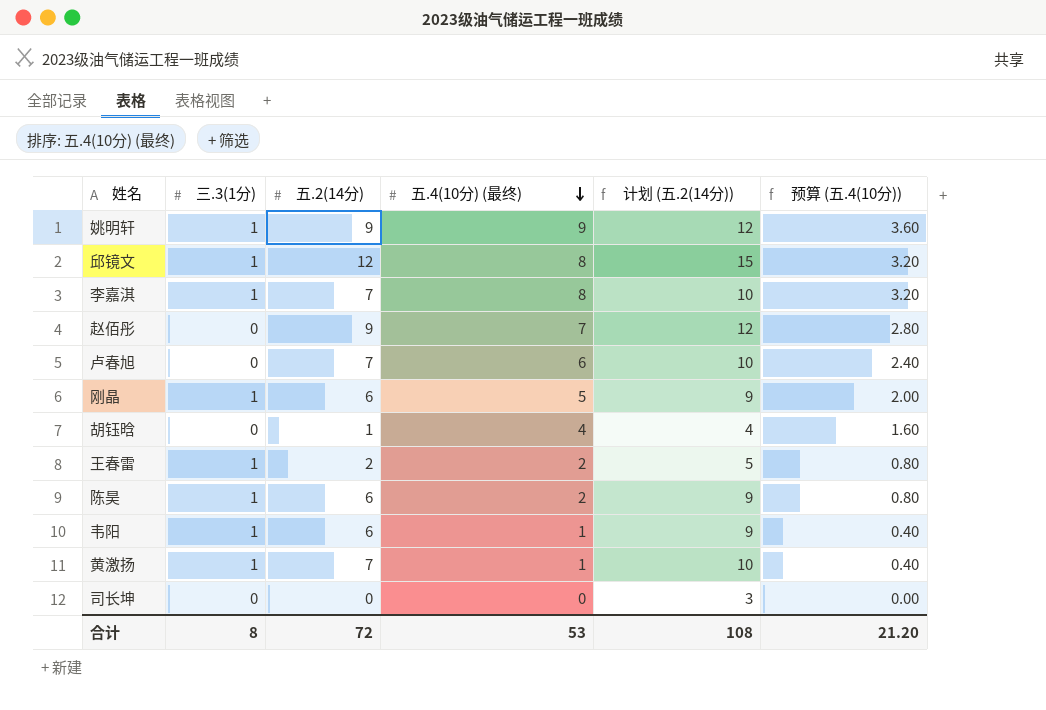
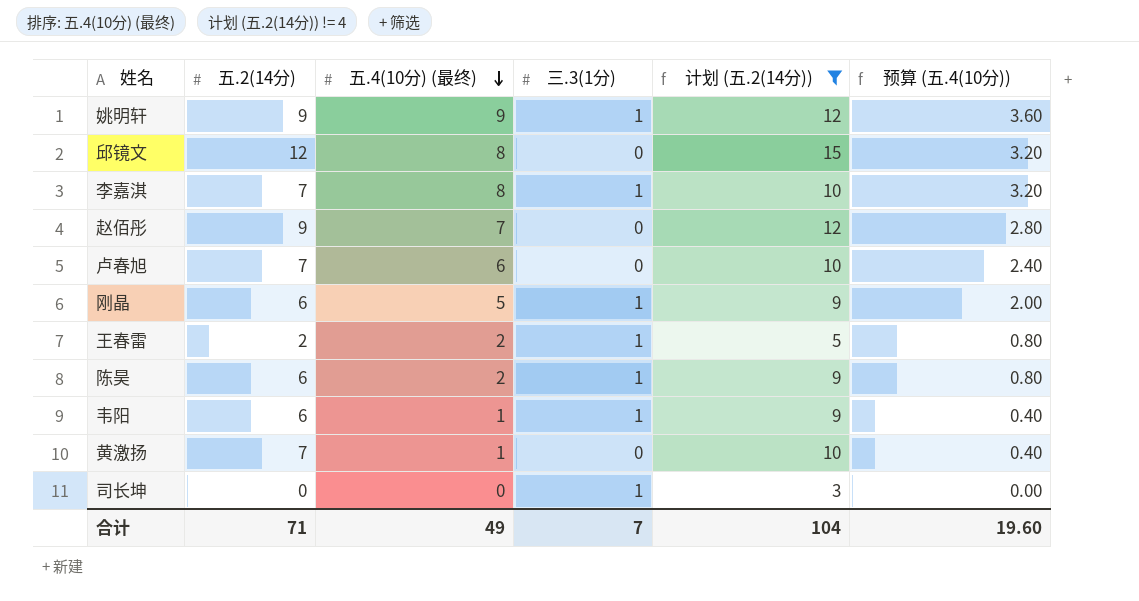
filter: none -> 计划 (五.2(14分)) != 4
column 三.3(1分) | position: 2 -> 4
邱镜文 | 三.3(1分): 1 -> 0
黄激扬 | 三.3(1分): 1 -> 0
司长坤 | 三.3(1分): 0 -> 1
合计 | 五.2(14分): 72 -> 71
合计 | 五.4(10分) (最终): 53 -> 49
合计 | 三.3(1分): 8 -> 7
合计 | 计划 (五.2(14分)): 108 -> 104
合计 | 预算 (五.4(10分)): 21.20 -> 19.60

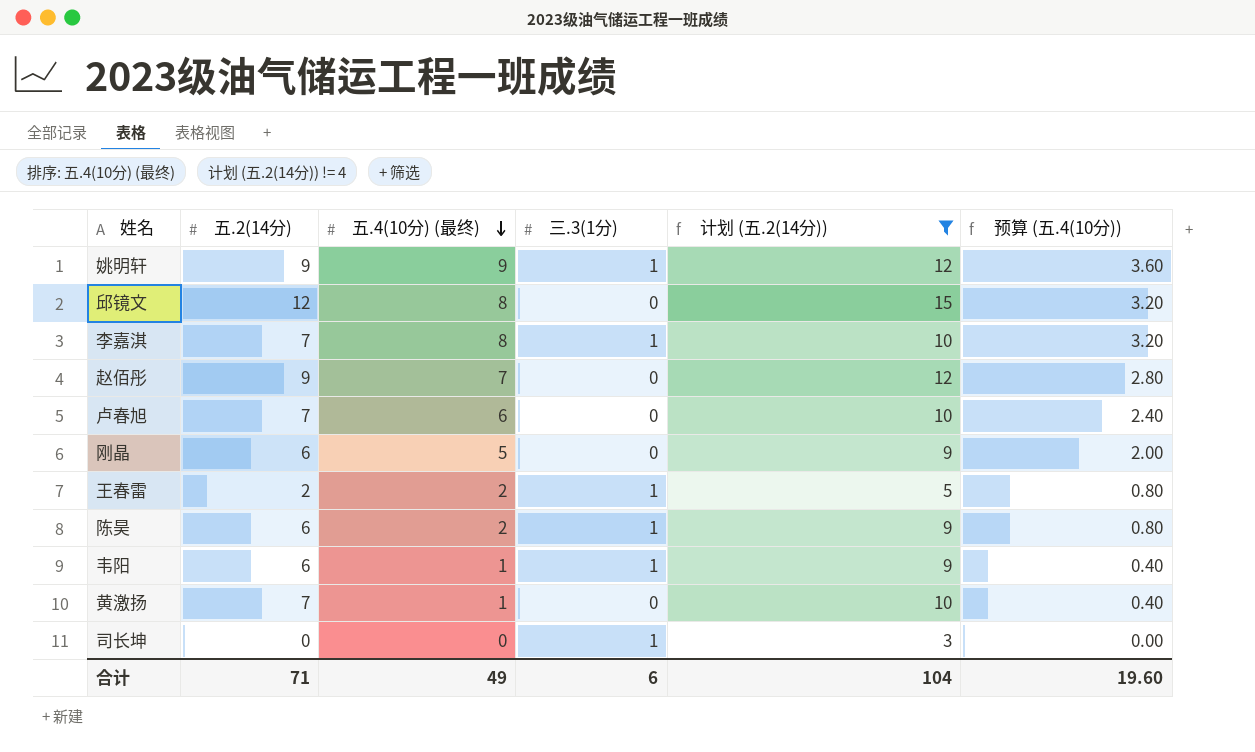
刚晶 | 三.3(1分): 1 -> 0
合计 | 三.3(1分): 7 -> 6

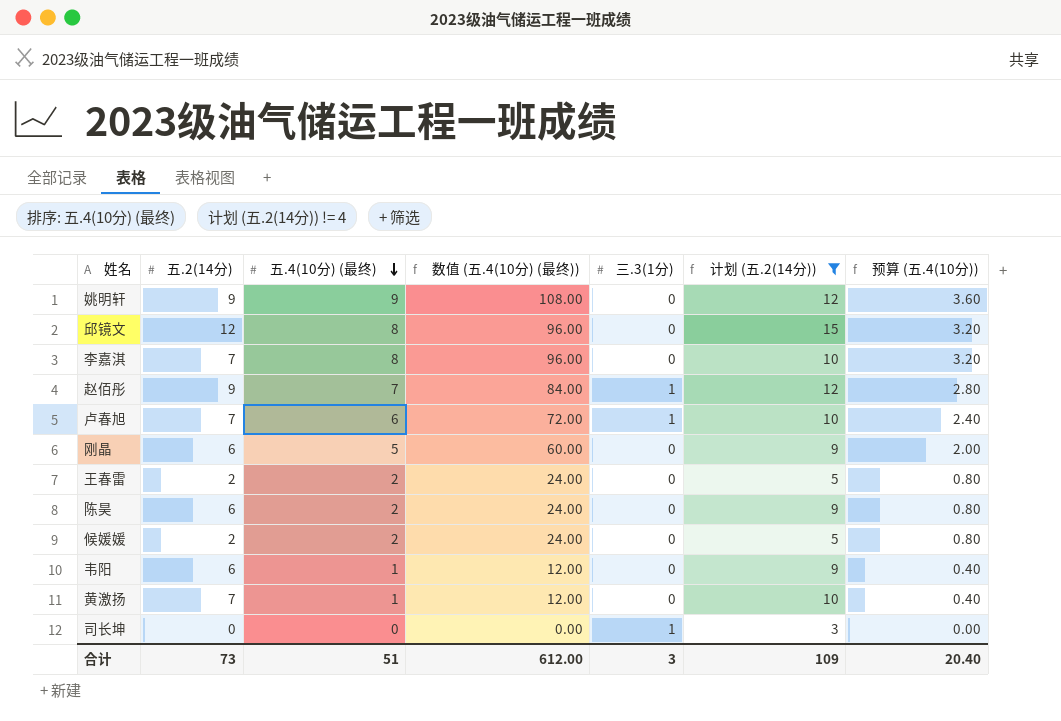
column 数值 (五.4(10分) (最终)) | formula: none -> [五.4(10分) (最终)] * 12
姚明轩 | 三.3(1分): 1 -> 0
李嘉淇 | 三.3(1分): 1 -> 0
赵佰彤 | 三.3(1分): 0 -> 1
卢春旭 | 三.3(1分): 0 -> 1
王春雷 | 三.3(1分): 1 -> 0
陈昊 | 三.3(1分): 1 -> 0
row 候媛媛: none -> 2 | 2 | 24.00 | 0 | 5 | 0.80
韦阳 | 三.3(1分): 1 -> 0
合计 | 五.2(14分): 71 -> 73
合计 | 五.4(10分) (最终): 49 -> 51
合计 | 三.3(1分): 6 -> 3
合计 | 计划 (五.2(14分)): 104 -> 109
合计 | 预算 (五.4(10分)): 19.60 -> 20.40

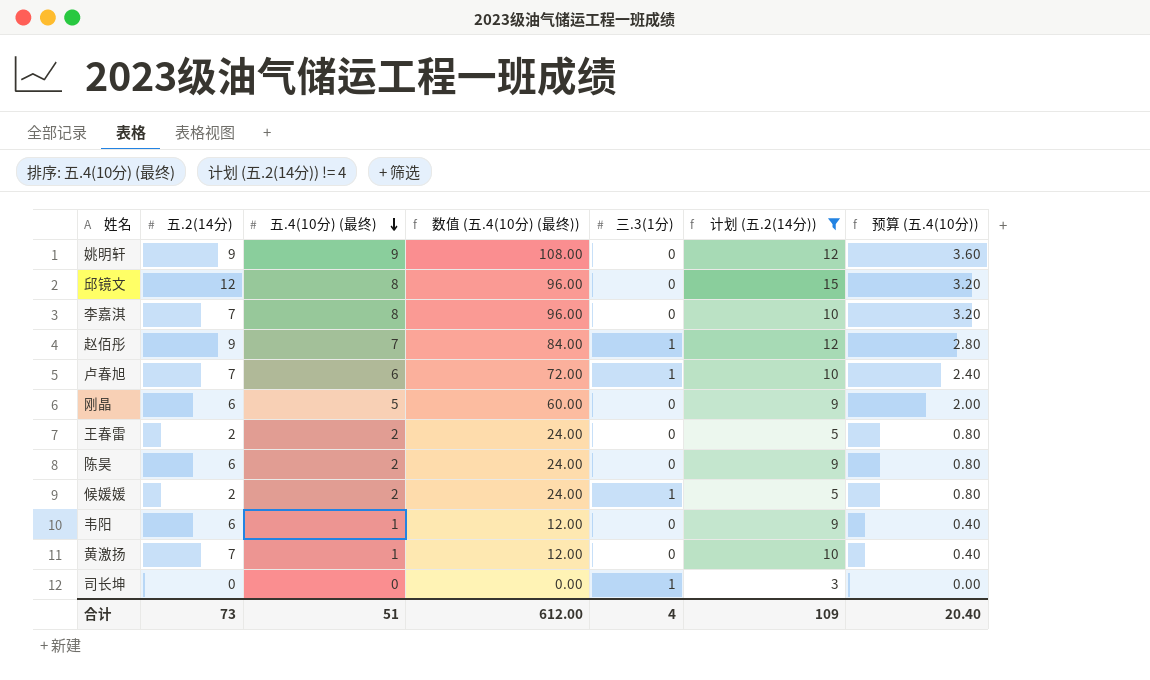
候媛媛 | 三.3(1分): 0 -> 1
合计 | 三.3(1分): 3 -> 4

